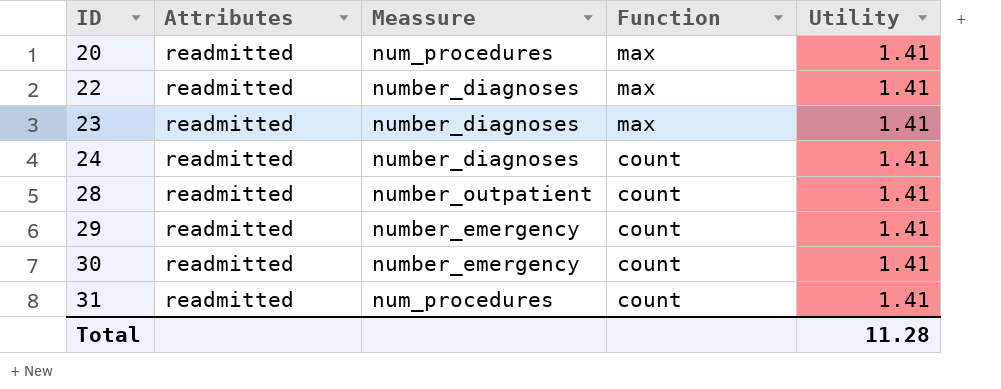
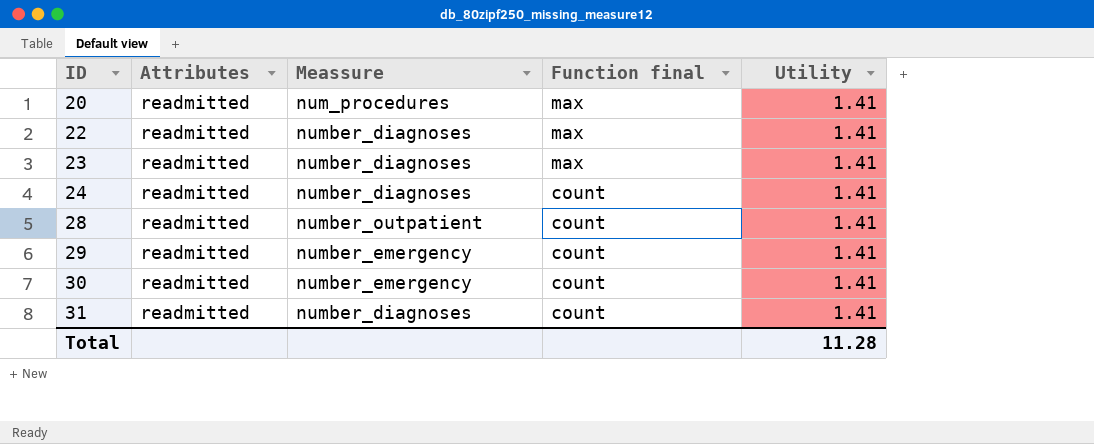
column name: Function -> Function final
31 | Meassure: num_procedures -> number_diagnoses

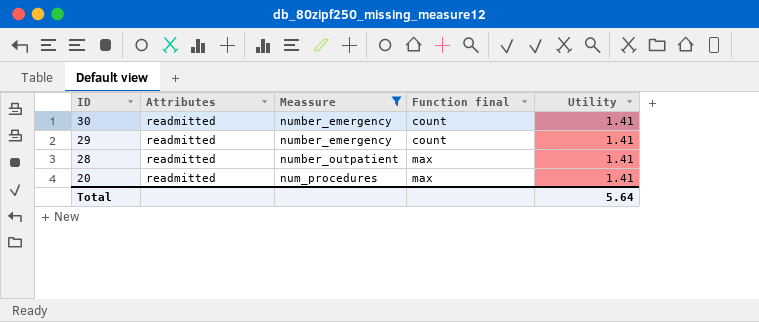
filter: none -> Meassure != number_diagnoses
row order: ID ascending -> ID descending
28 | Function final: count -> max
Total | Utility: 11.28 -> 5.64

